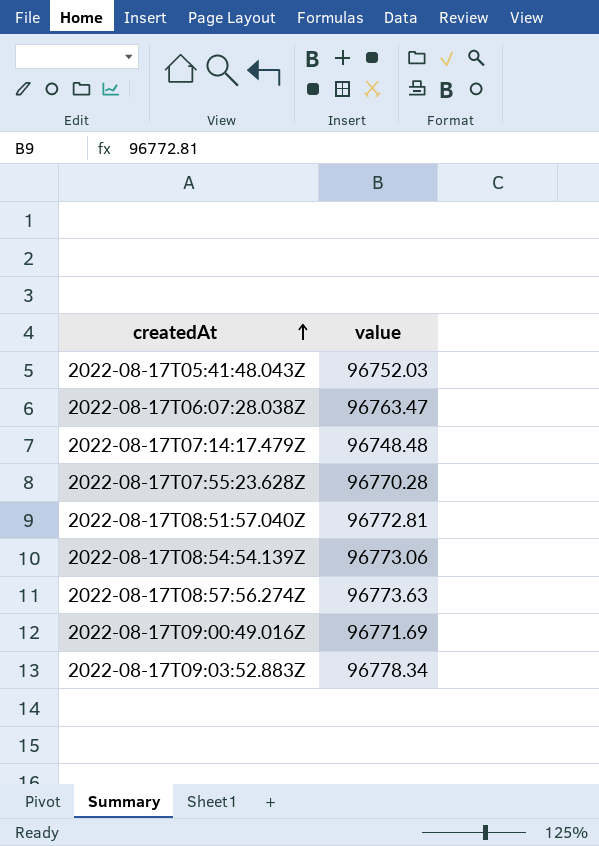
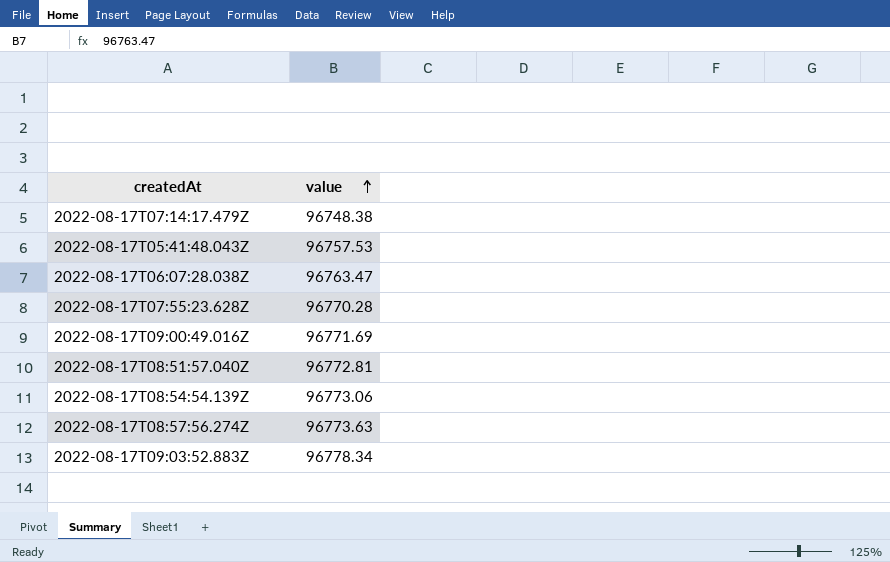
row order: createdAt ascending -> value ascending
2022-08-17T07:14:17.479Z | value: 96748.48 -> 96748.38
2022-08-17T05:41:48.043Z | value: 96752.03 -> 96757.53

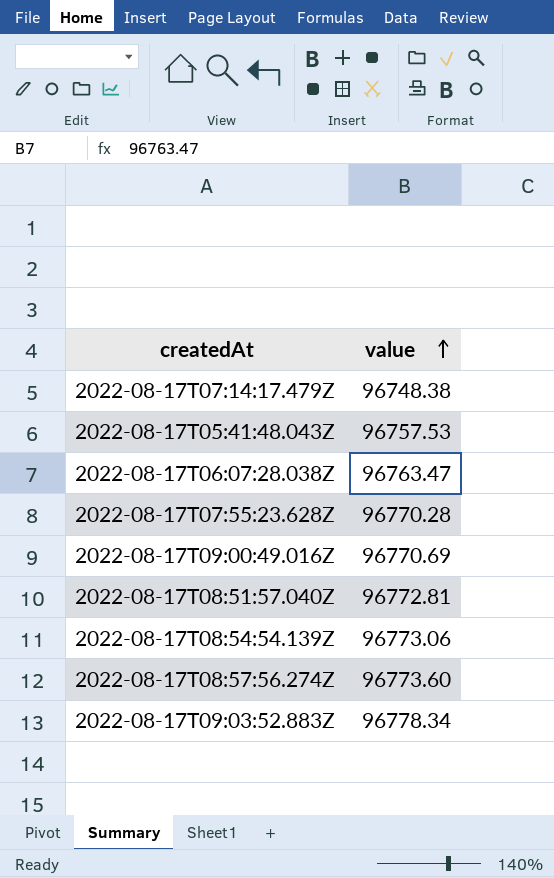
2022-08-17T09:00:49.016Z | value: 96771.69 -> 96770.69
2022-08-17T08:57:56.274Z | value: 96773.63 -> 96773.60

